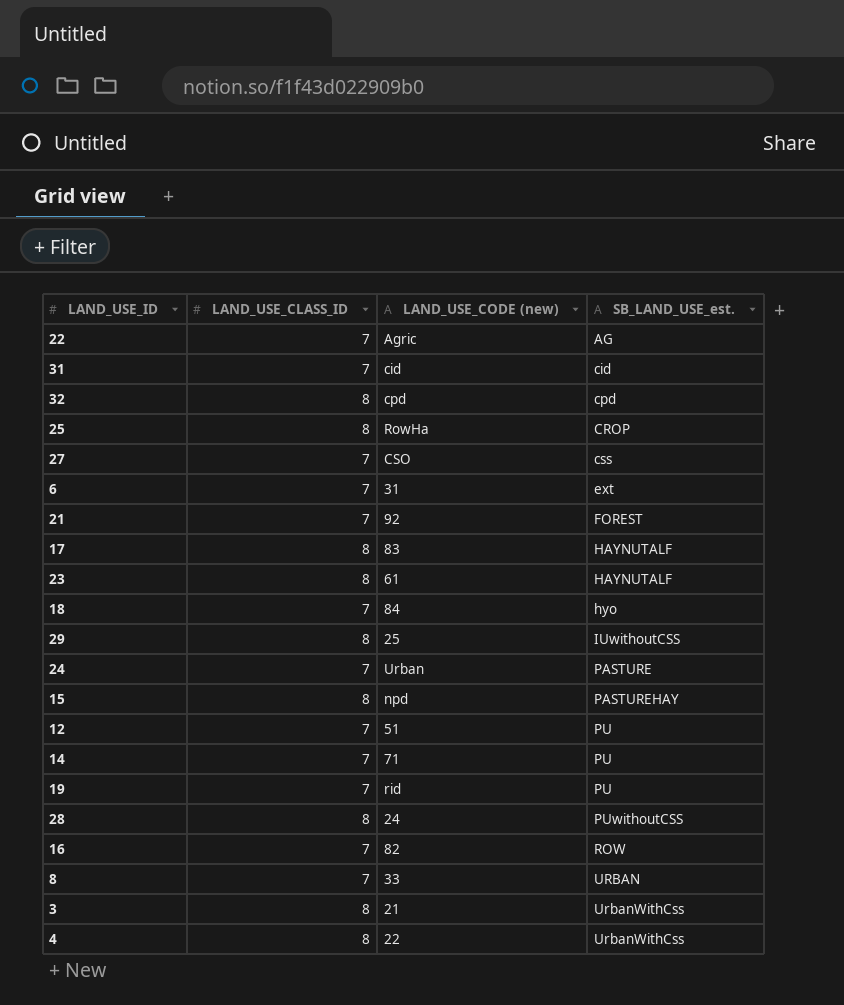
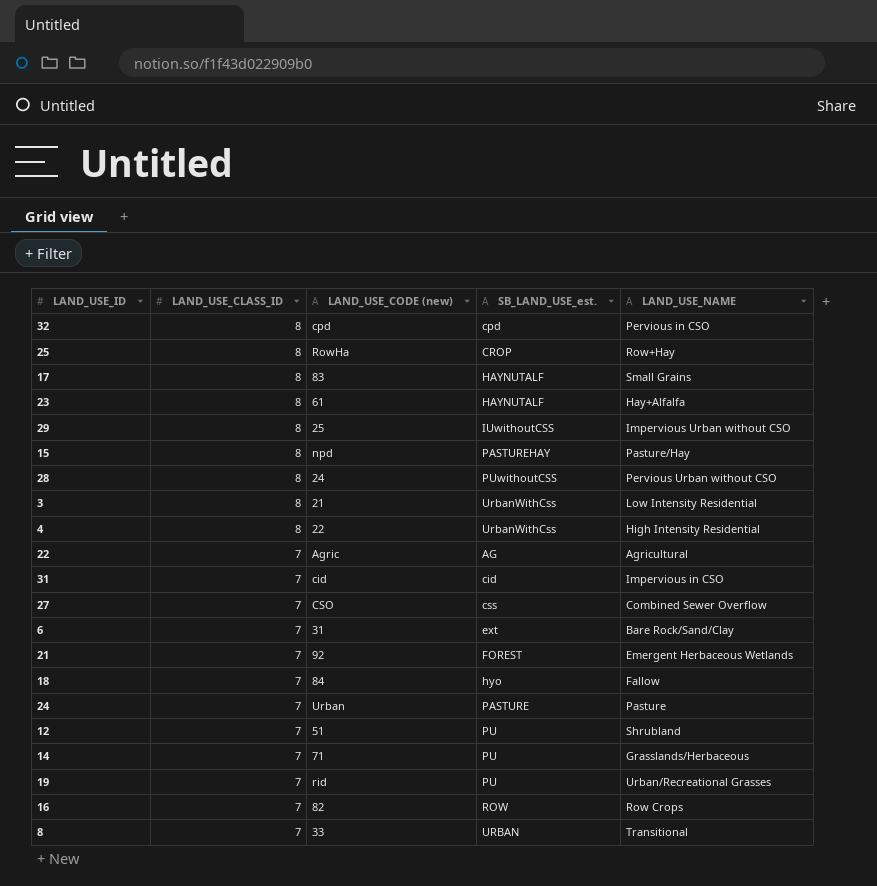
row order: SB_LAND_USE_est. ascending -> LAND_USE_CLASS_ID descending
column LAND_USE_NAME | position: none -> 5

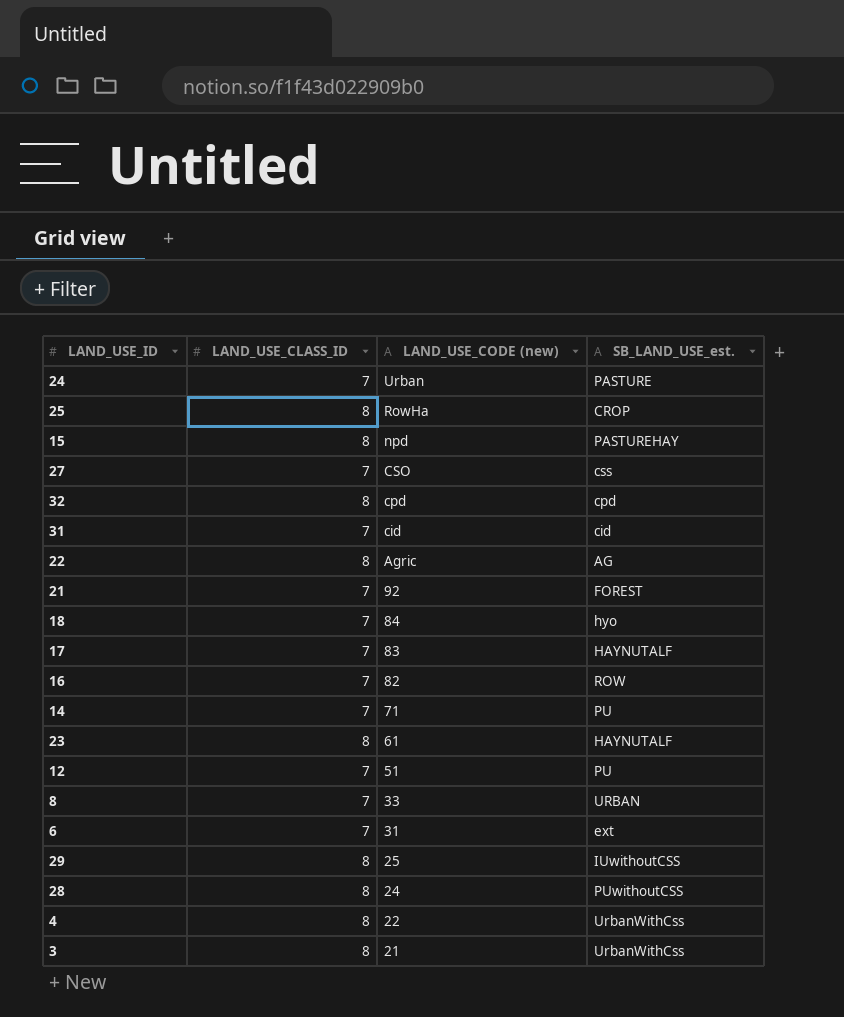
row order: LAND_USE_CLASS_ID descending -> LAND_USE_CODE (new) descending
column LAND_USE_NAME | position: 5 -> none
row 19: 7 | rid | PU | Urban/Recreational Grasses -> none
22 | LAND_USE_CLASS_ID: 7 -> 8
17 | LAND_USE_CLASS_ID: 8 -> 7

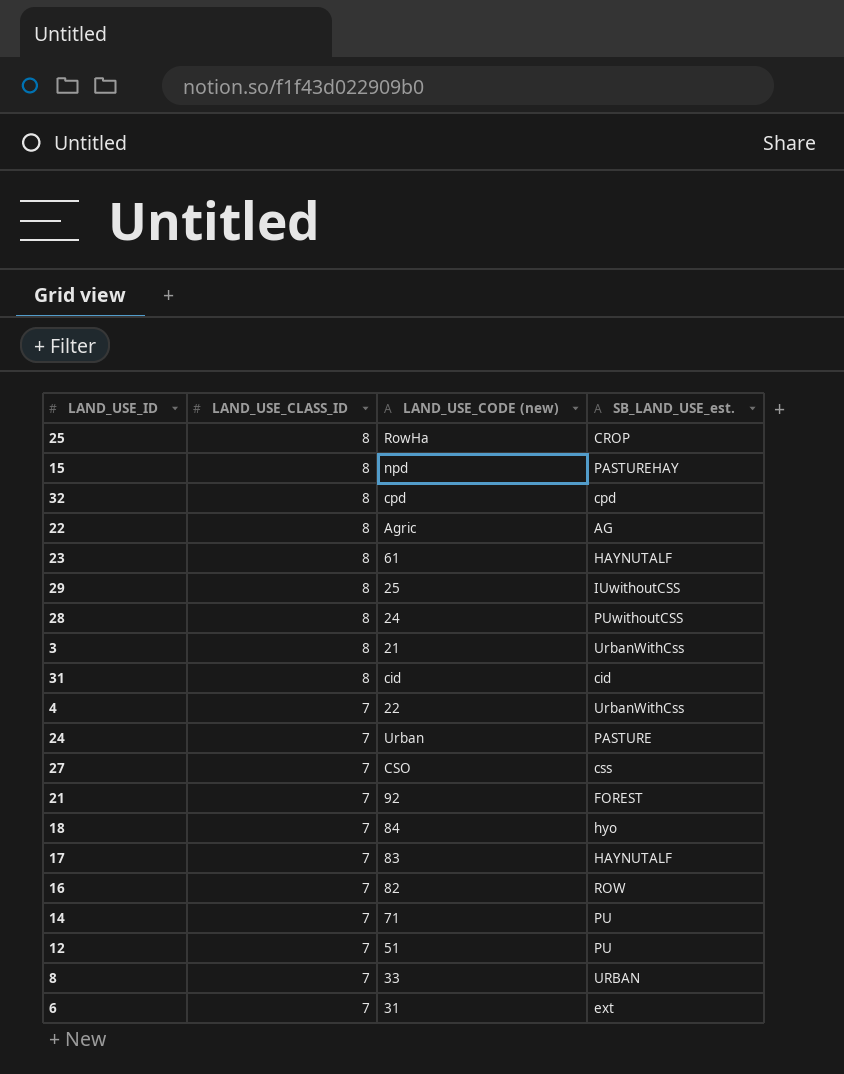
row order: LAND_USE_CODE (new) descending -> LAND_USE_CLASS_ID descending
31 | LAND_USE_CLASS_ID: 7 -> 8
4 | LAND_USE_CLASS_ID: 8 -> 7

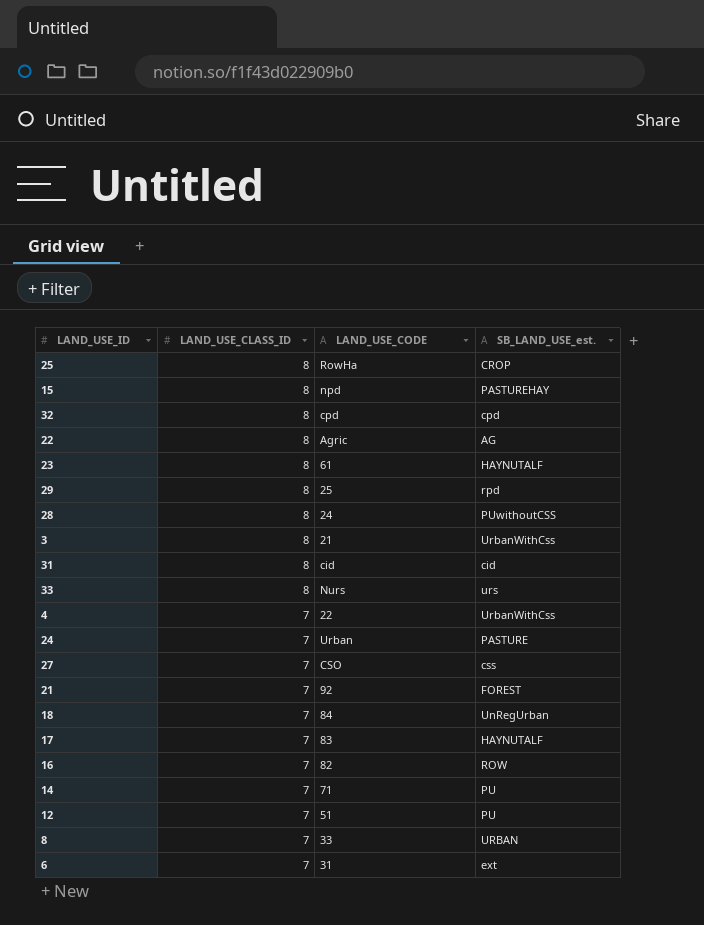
column name: LAND_USE_CODE (new) -> LAND_USE_CODE
29 | SB_LAND_USE_est.: IUwithoutCSS -> rpd
row 33: none -> 8 | Nurs | urs
18 | SB_LAND_USE_est.: hyo -> UnRegUrban

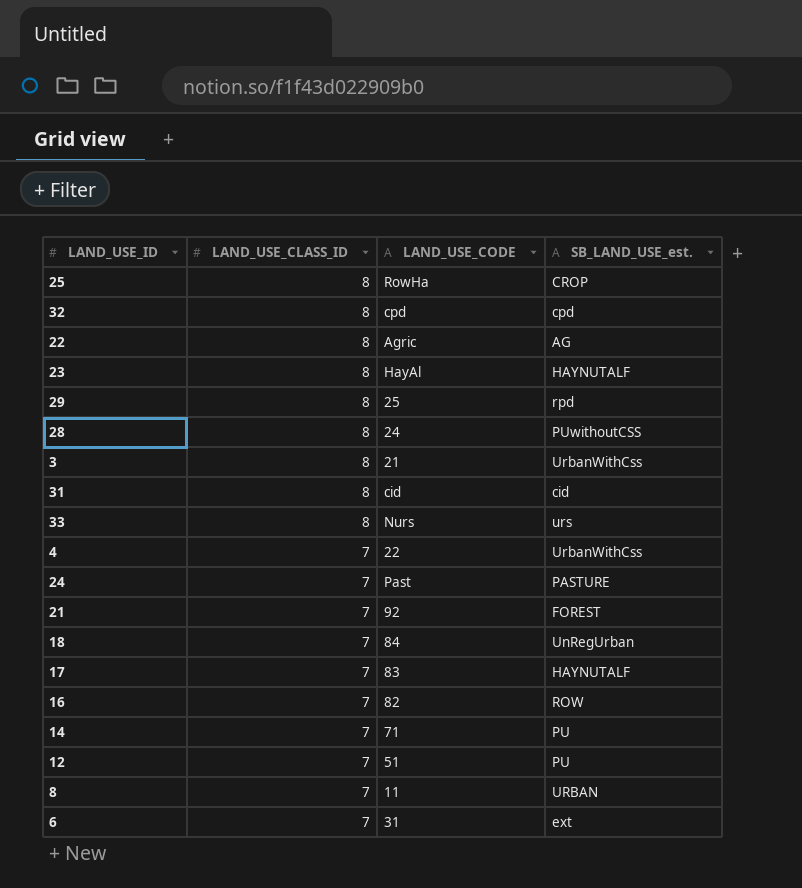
row 15: 8 | npd | PASTUREHAY -> none
row 27: 7 | CSO | css -> none
23 | LAND_USE_CODE: 61 -> HayAl
24 | LAND_USE_CODE: Urban -> Past
8 | LAND_USE_CODE: 33 -> 11

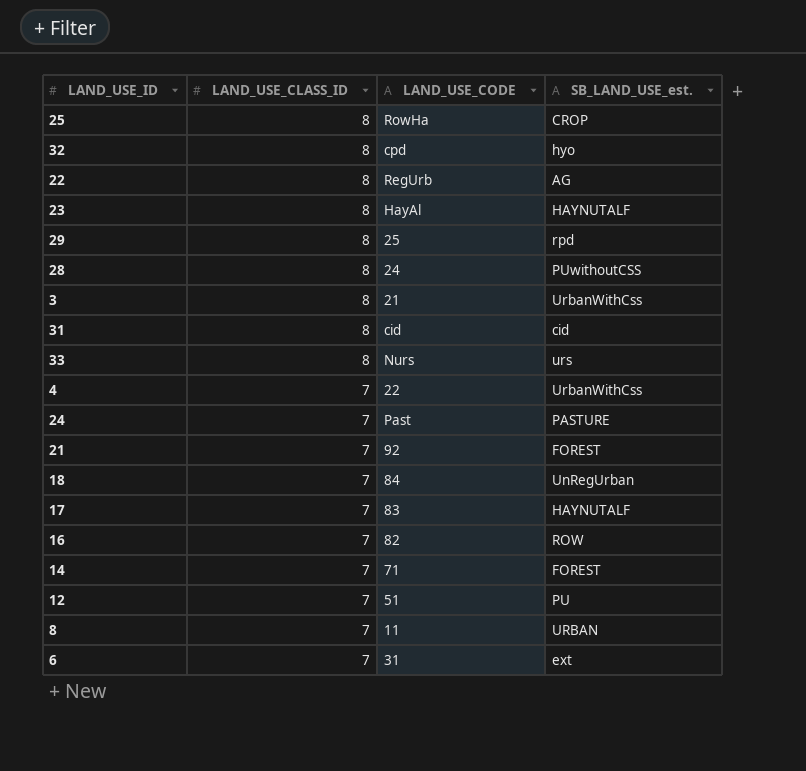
32 | SB_LAND_USE_est.: cpd -> hyo
22 | LAND_USE_CODE: Agric -> RegUrb
14 | SB_LAND_USE_est.: PU -> FOREST

